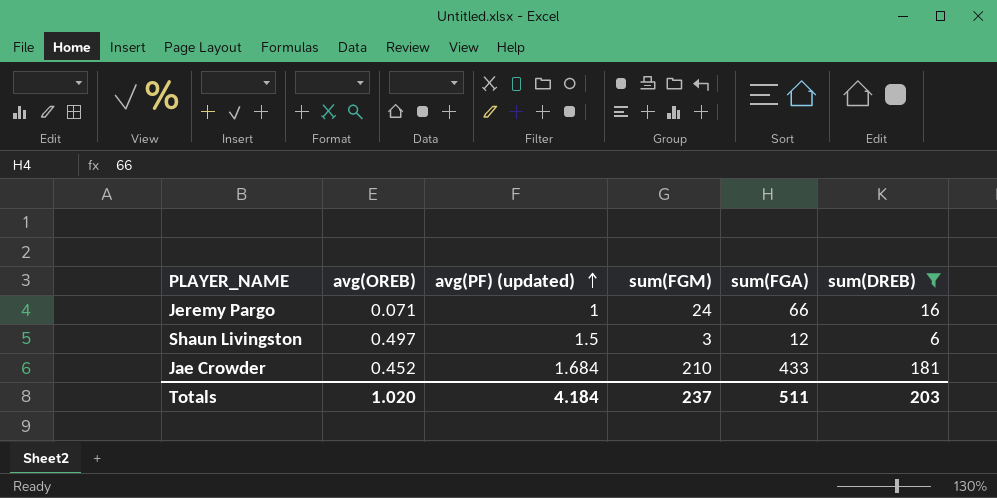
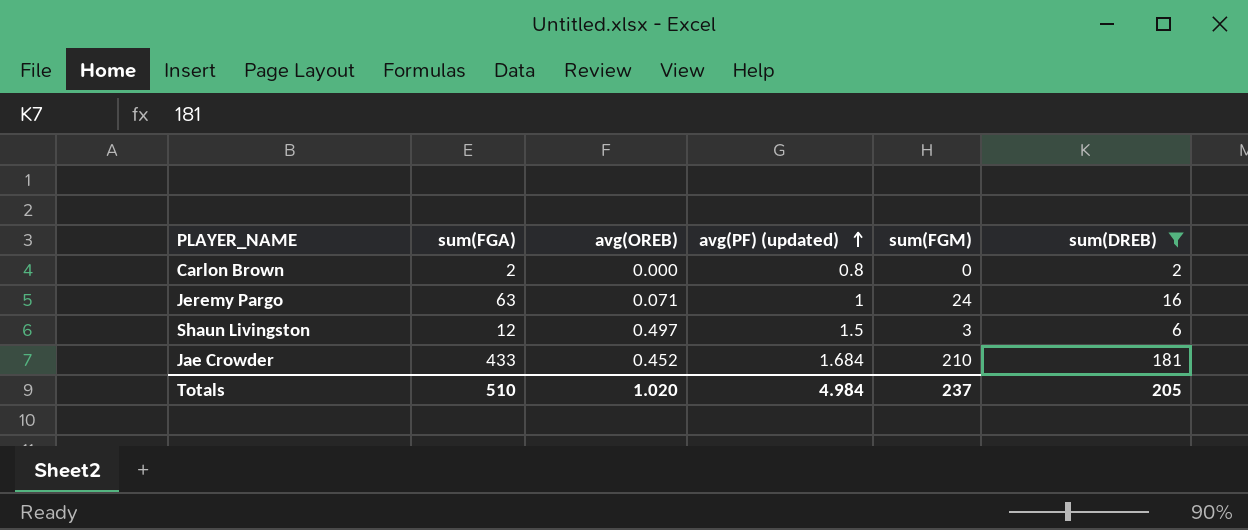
column sum(FGA) | position: 5 -> 2
row Carlon Brown: none -> 2 | 0.000 | 0.8 | 0 | 2
Jeremy Pargo | sum(FGA): 66 -> 63
Totals | sum(FGA): 511 -> 510
Totals | avg(PF) (updated): 4.184 -> 4.984
Totals | sum(DREB): 203 -> 205

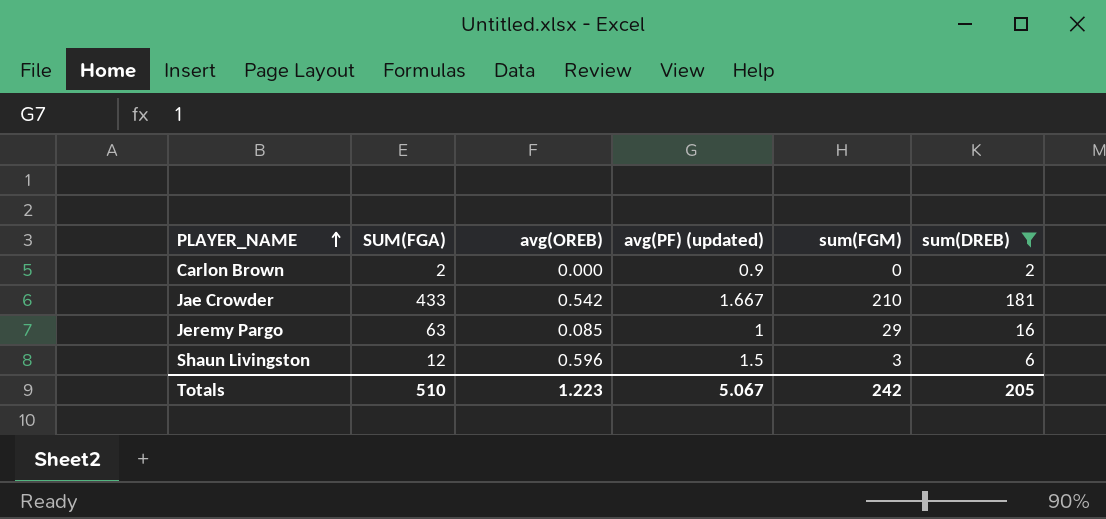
row order: avg(PF) (updated) ascending -> PLAYER_NAME ascending
column name: sum(FGA) -> SUM(FGA)
Carlon Brown | avg(PF) (updated): 0.8 -> 0.9
Jae Crowder | avg(OREB): 0.452 -> 0.542
Jae Crowder | avg(PF) (updated): 1.684 -> 1.667
Jeremy Pargo | avg(OREB): 0.071 -> 0.085
Jeremy Pargo | sum(FGM): 24 -> 29
Shaun Livingston | avg(OREB): 0.497 -> 0.596
Totals | avg(OREB): 1.020 -> 1.223
Totals | avg(PF) (updated): 4.984 -> 5.067
Totals | sum(FGM): 237 -> 242

